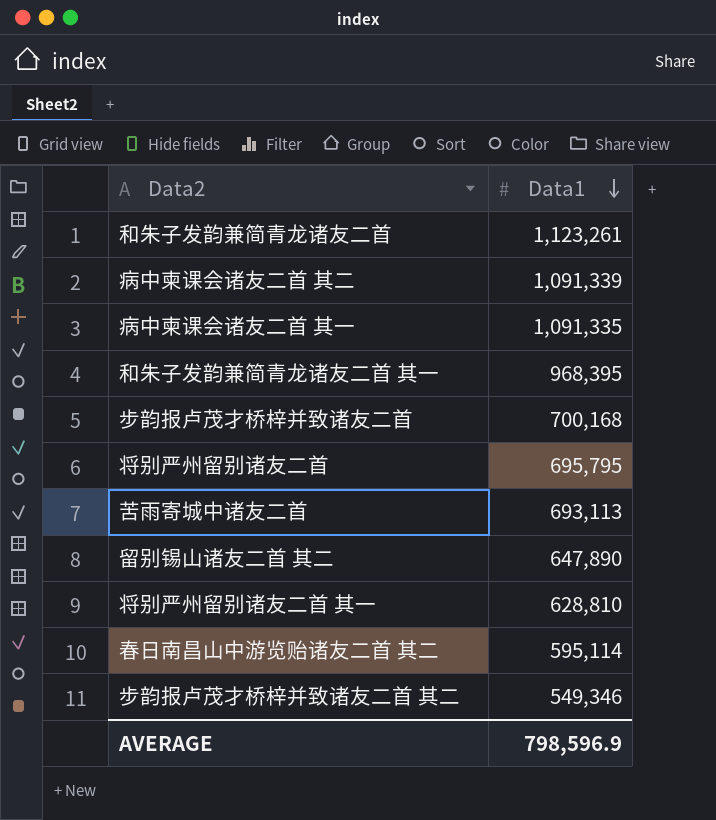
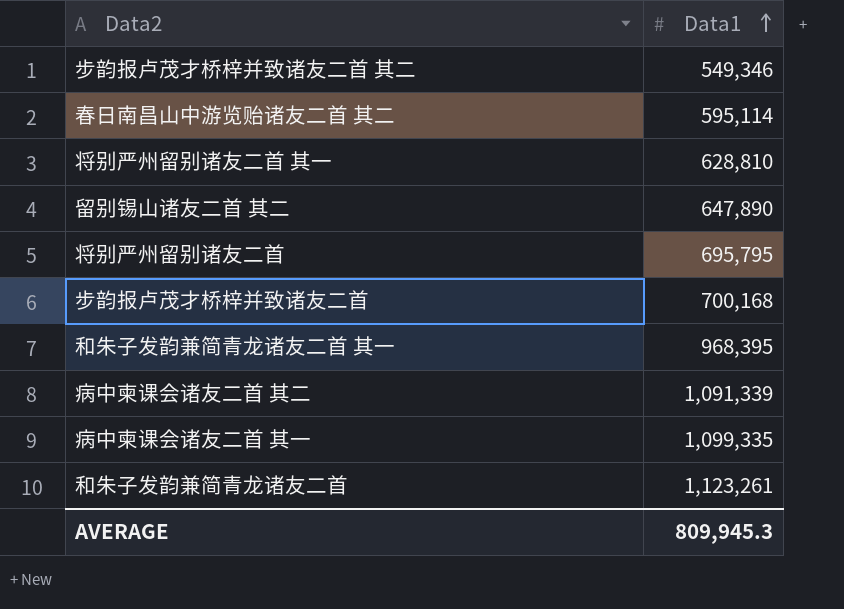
row order: Data1 descending -> Data1 ascending
row 苦雨寄城中诸友二首: 693,113 -> none
病中柬课会诸友二首 其一 | Data1: 1,091,335 -> 1,099,335
AVERAGE | Data1: 798,596.9 -> 809,945.3

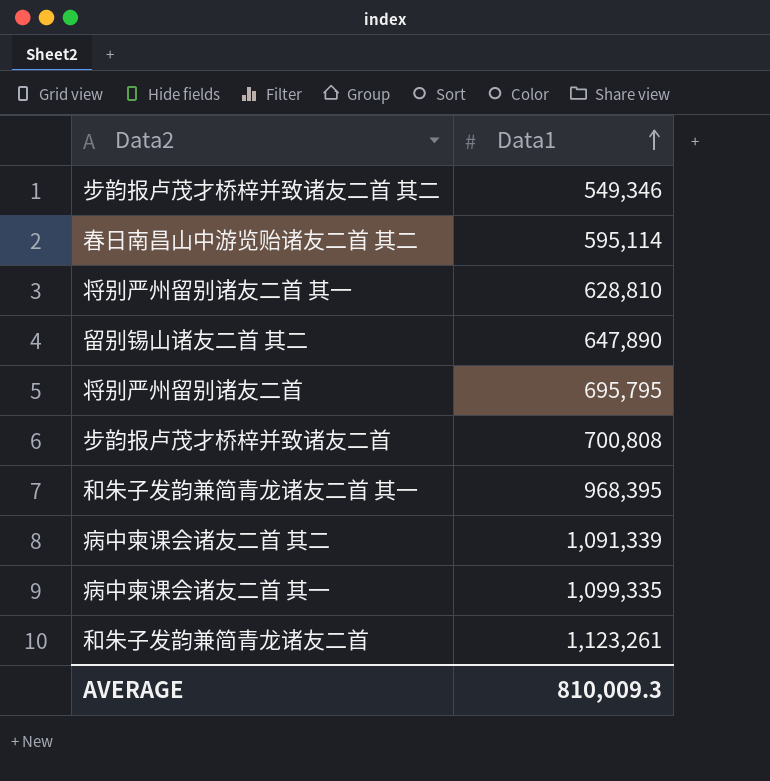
步韵报卢茂才桥梓并致诸友二首 | Data1: 700,168 -> 700,808
AVERAGE | Data1: 809,945.3 -> 810,009.3

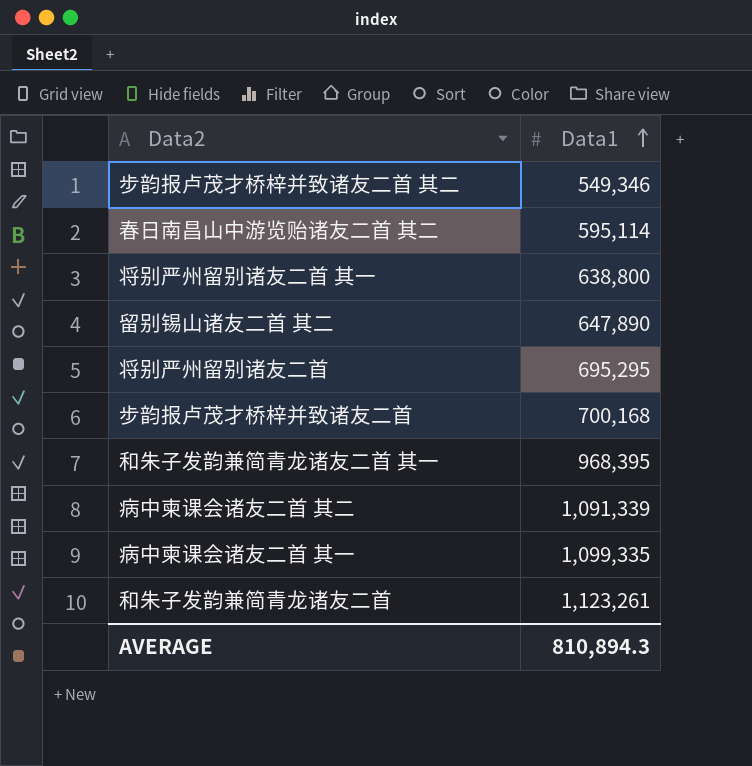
将别严州留别诸友二首 其一 | Data1: 628,810 -> 638,800
将别严州留别诸友二首 | Data1: 695,795 -> 695,295
步韵报卢茂才桥梓并致诸友二首 | Data1: 700,808 -> 700,168
AVERAGE | Data1: 810,009.3 -> 810,894.3

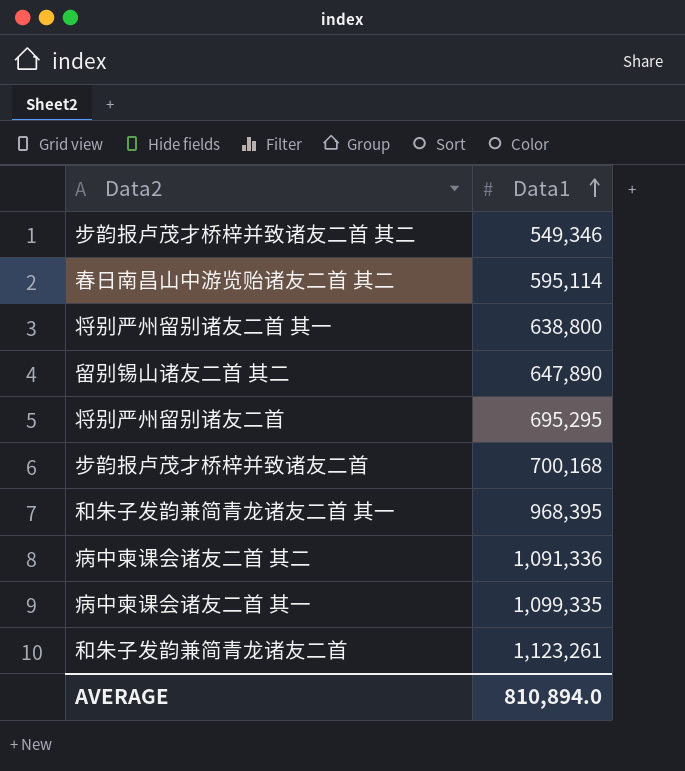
病中柬课会诸友二首 其二 | Data1: 1,091,339 -> 1,091,336
AVERAGE | Data1: 810,894.3 -> 810,894.0

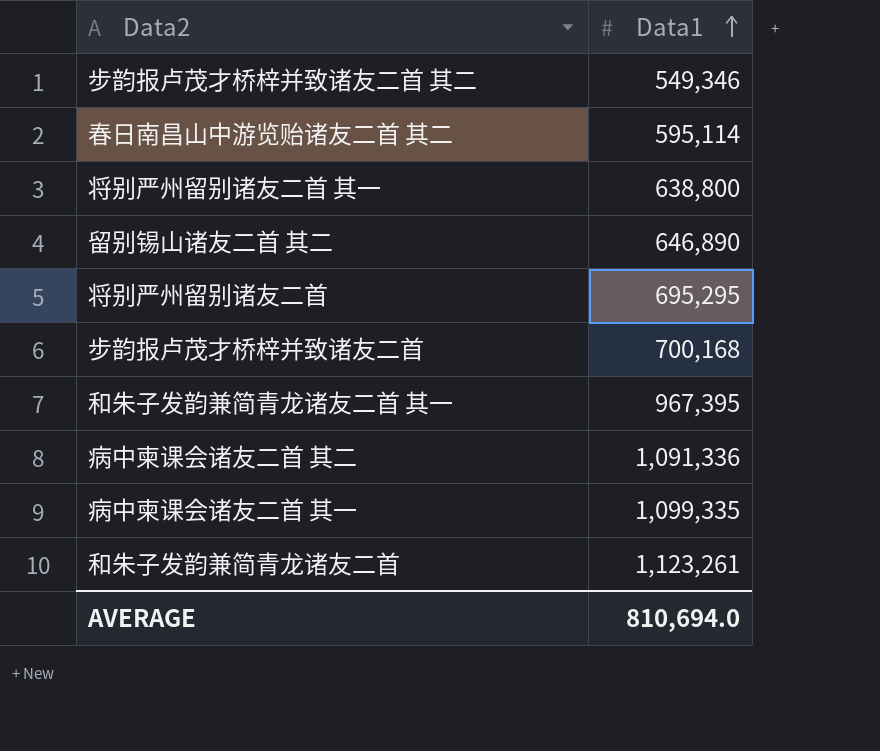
留别锡山诸友二首 其二 | Data1: 647,890 -> 646,890
和朱子发韵兼简青龙诸友二首 其一 | Data1: 968,395 -> 967,395
AVERAGE | Data1: 810,894.0 -> 810,694.0

